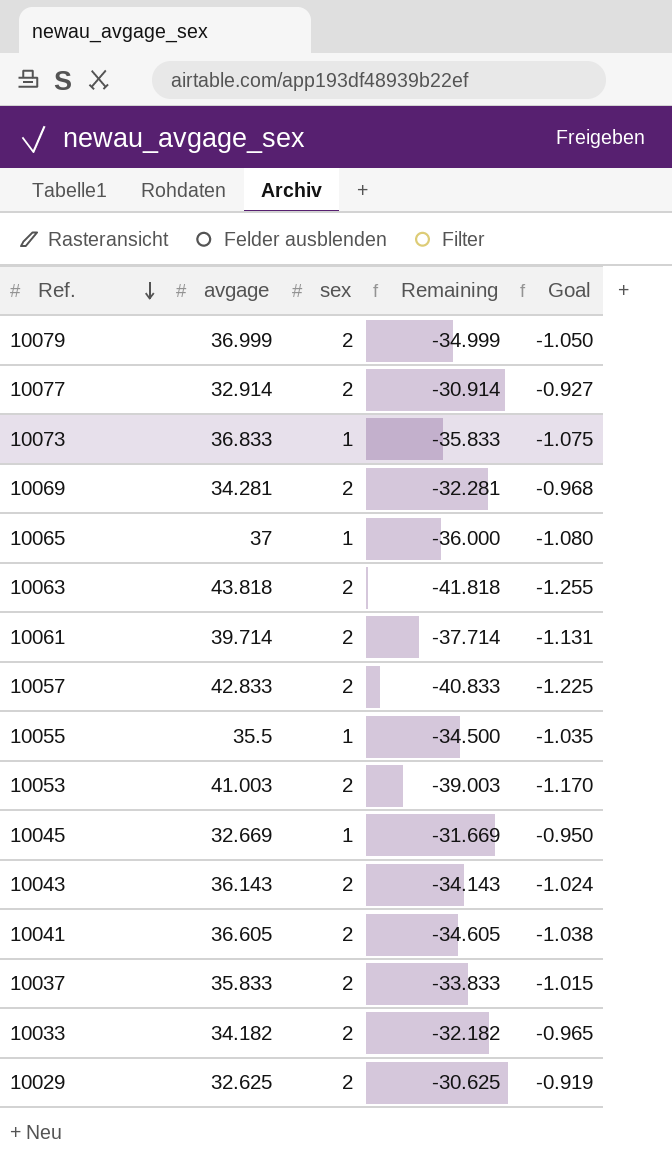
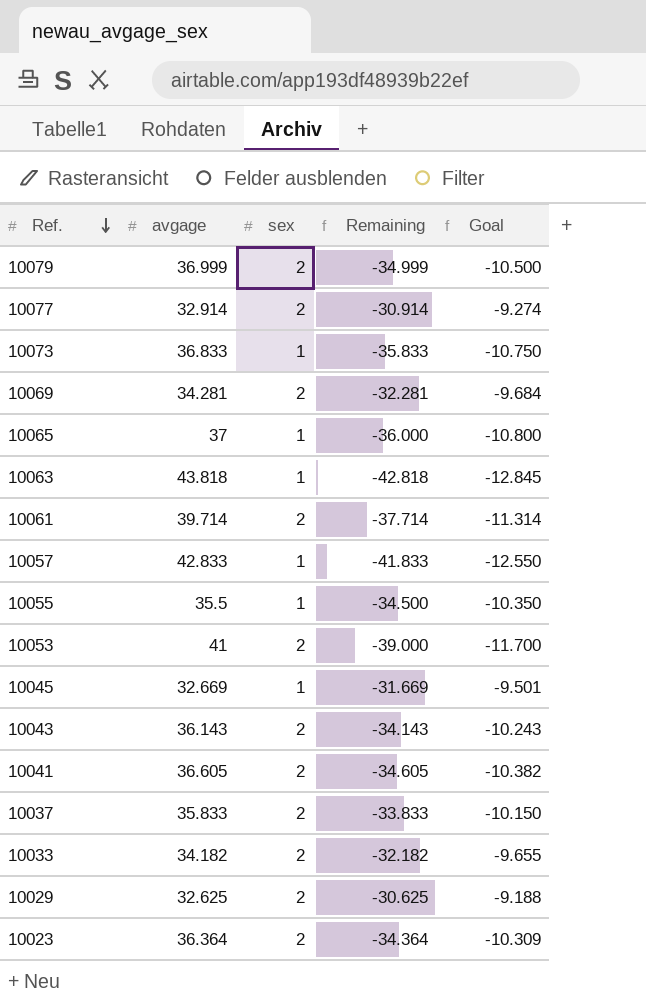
column Goal | formula: [Remaining] * 0.03 -> [Remaining] * 0.3
10063 | sex: 2 -> 1
10063 | Remaining: -41.818 -> -42.818
10057 | sex: 2 -> 1
10057 | Remaining: -40.833 -> -41.833
10053 | avgage: 41.003 -> 41
10053 | Remaining: -39.003 -> -39.000
row 10023: none -> 36.364 | 2 | -34.364 | -10.309

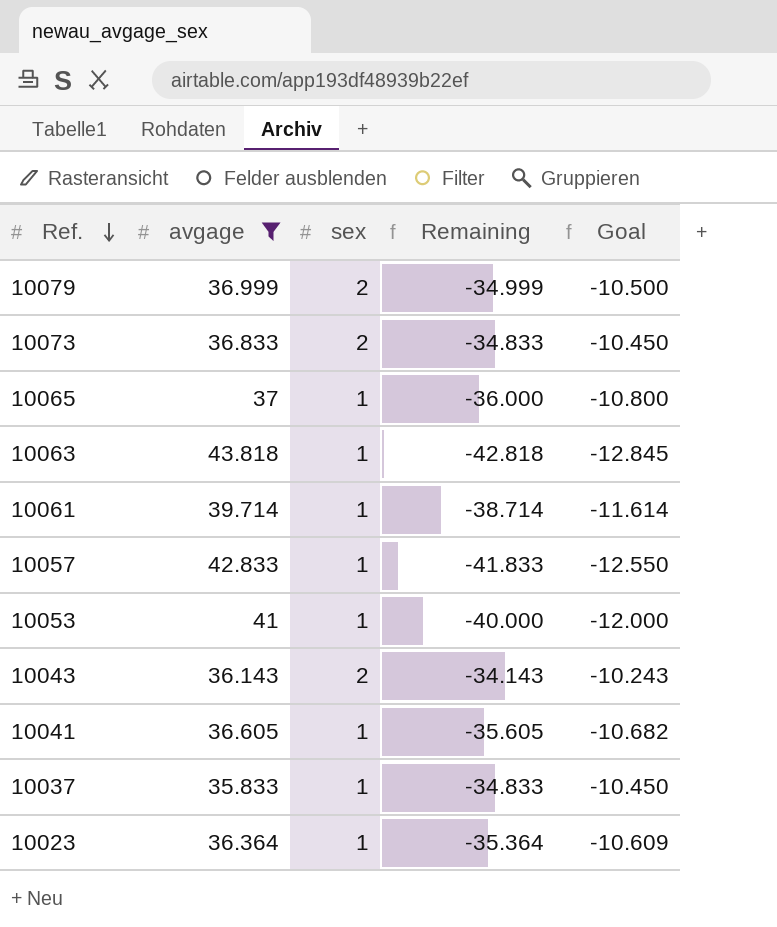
filter: none -> avgage >= 35.833
10073 | sex: 1 -> 2
10073 | Remaining: -35.833 -> -34.833
10073 | Goal: -10.750 -> -10.450
10061 | sex: 2 -> 1
10061 | Remaining: -37.714 -> -38.714
10061 | Goal: -11.314 -> -11.614
10053 | sex: 2 -> 1
10053 | Remaining: -39.000 -> -40.000
10053 | Goal: -11.700 -> -12.000
10041 | sex: 2 -> 1
10041 | Remaining: -34.605 -> -35.605
10041 | Goal: -10.382 -> -10.682
10037 | sex: 2 -> 1
10037 | Remaining: -33.833 -> -34.833
10037 | Goal: -10.150 -> -10.450
10023 | sex: 2 -> 1
10023 | Remaining: -34.364 -> -35.364
10023 | Goal: -10.309 -> -10.609

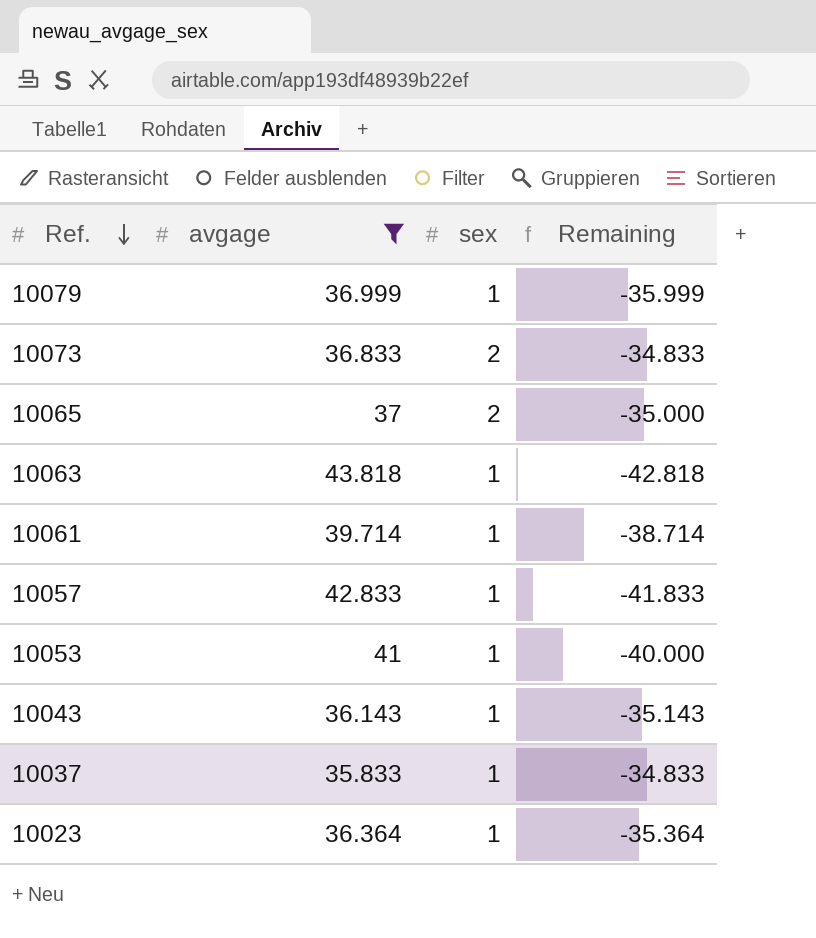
column Goal | formula: [Remaining] * 0.3 -> none
row 10041: 36.605 | 1 | -35.605 | -10.682 -> none
10079 | sex: 2 -> 1
10079 | Remaining: -34.999 -> -35.999
10065 | sex: 1 -> 2
10065 | Remaining: -36.000 -> -35.000
10043 | sex: 2 -> 1
10043 | Remaining: -34.143 -> -35.143

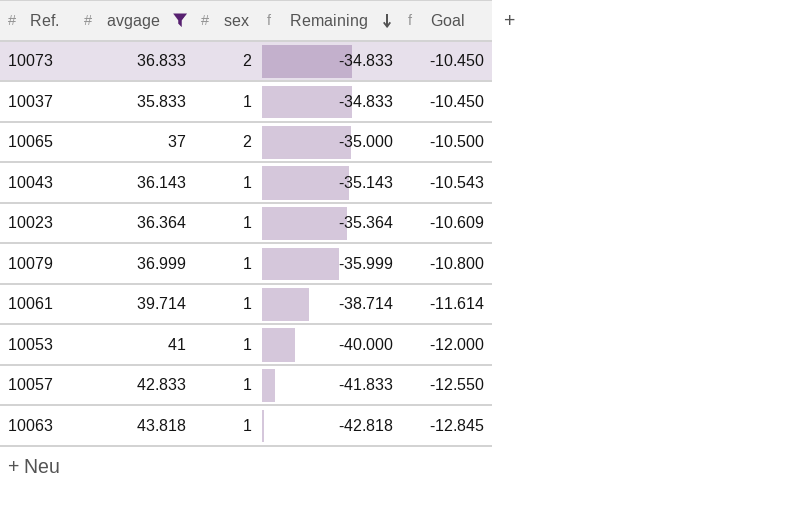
row order: Ref. descending -> Remaining descending
column Goal | formula: none -> [Remaining] * 0.3

